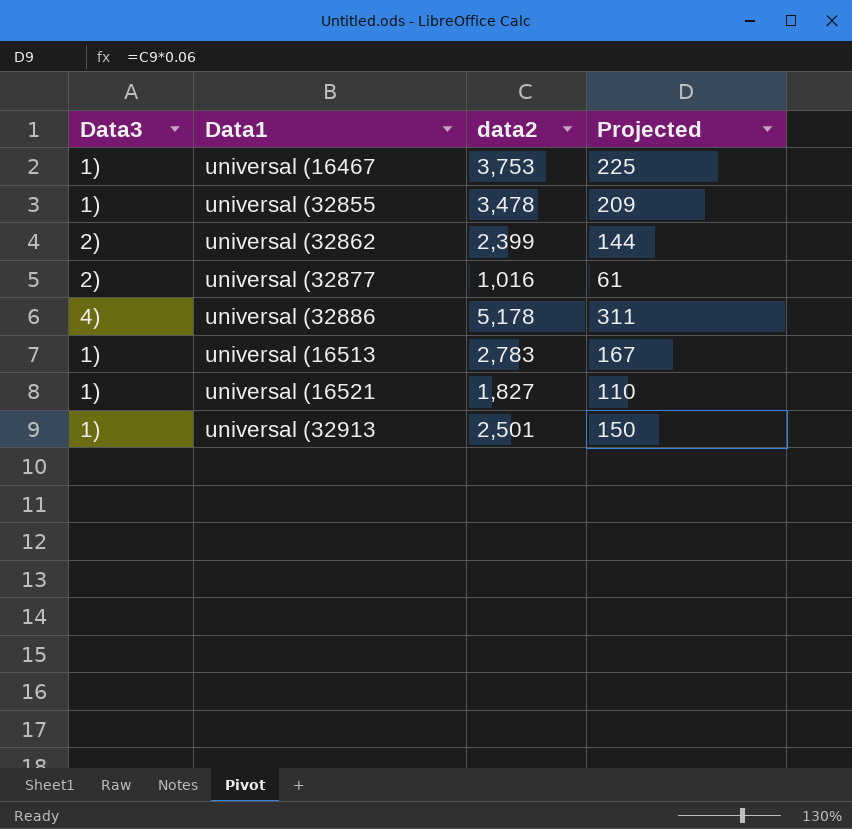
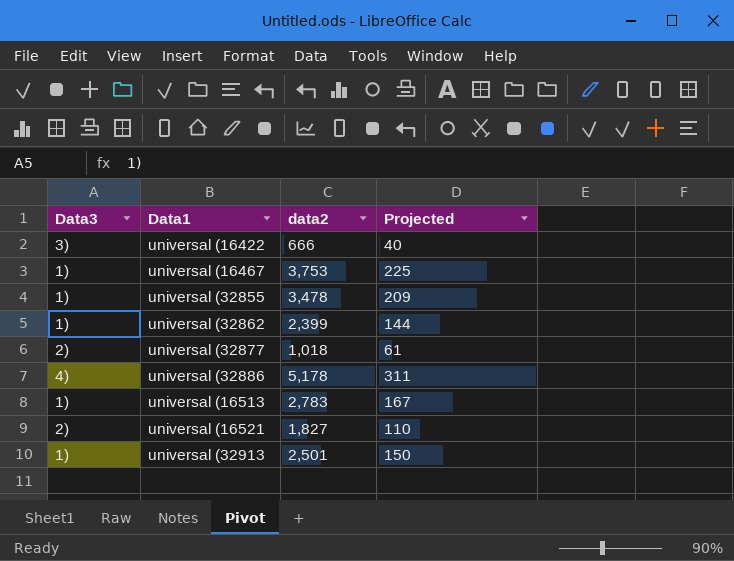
row universal (16422: none -> 3) | 666 | 40
universal (32862 | Data3: 2) -> 1)
universal (32877 | data2: 1,016 -> 1,018
universal (16521 | Data3: 1) -> 2)

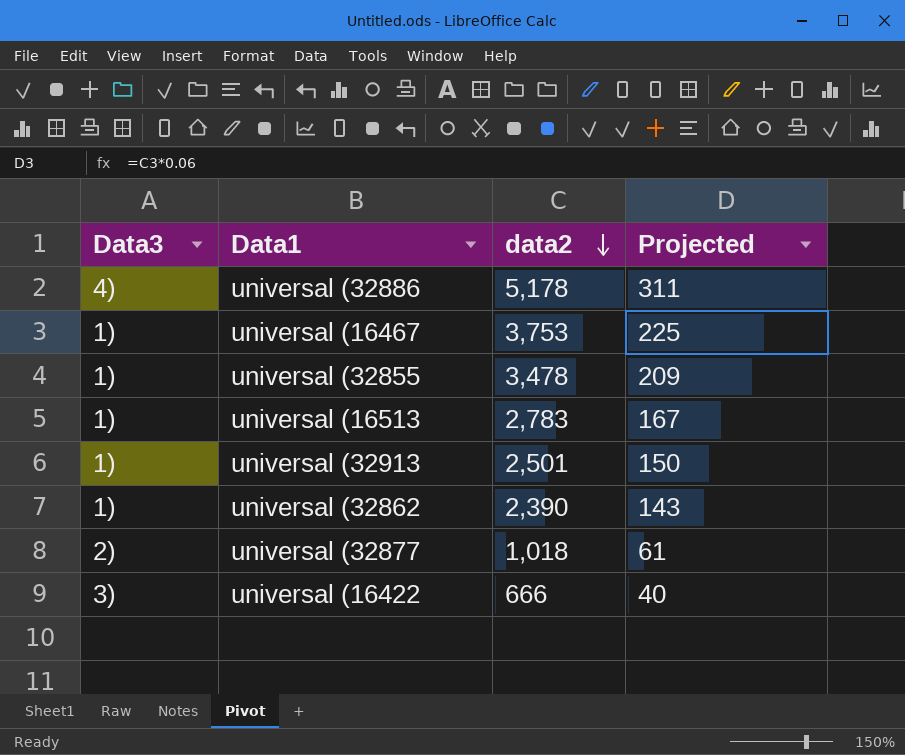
row order: none -> data2 descending
row universal (16521: 2) | 1,827 | 110 -> none
universal (32862 | data2: 2,399 -> 2,390
universal (32862 | Projected: 144 -> 143

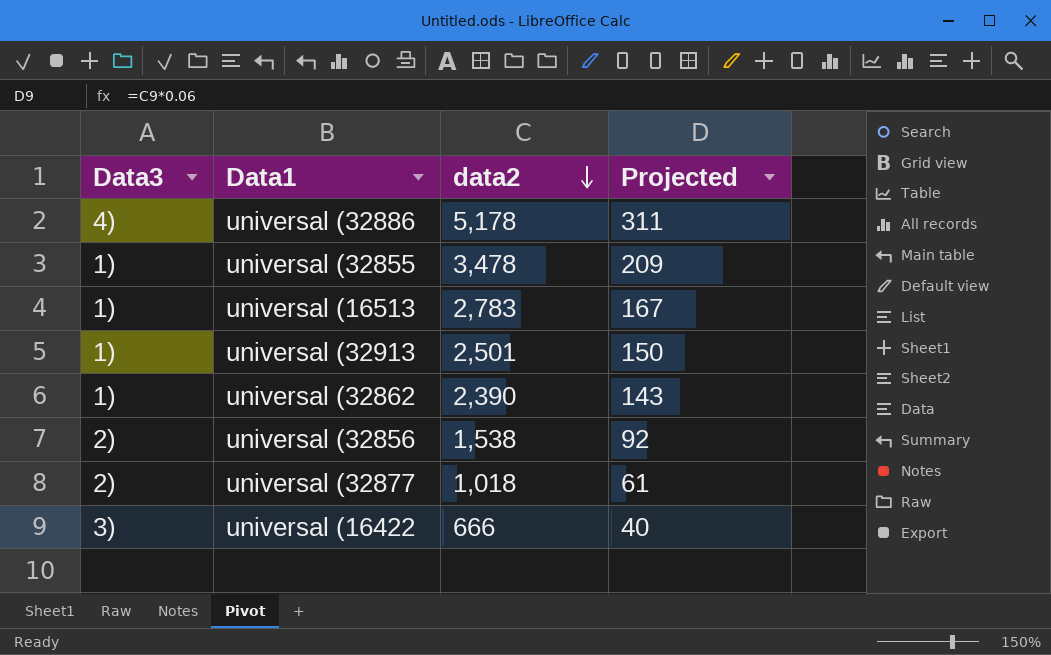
row universal (16467: 1) | 3,753 | 225 -> none
row universal (32856: none -> 2) | 1,538 | 92

